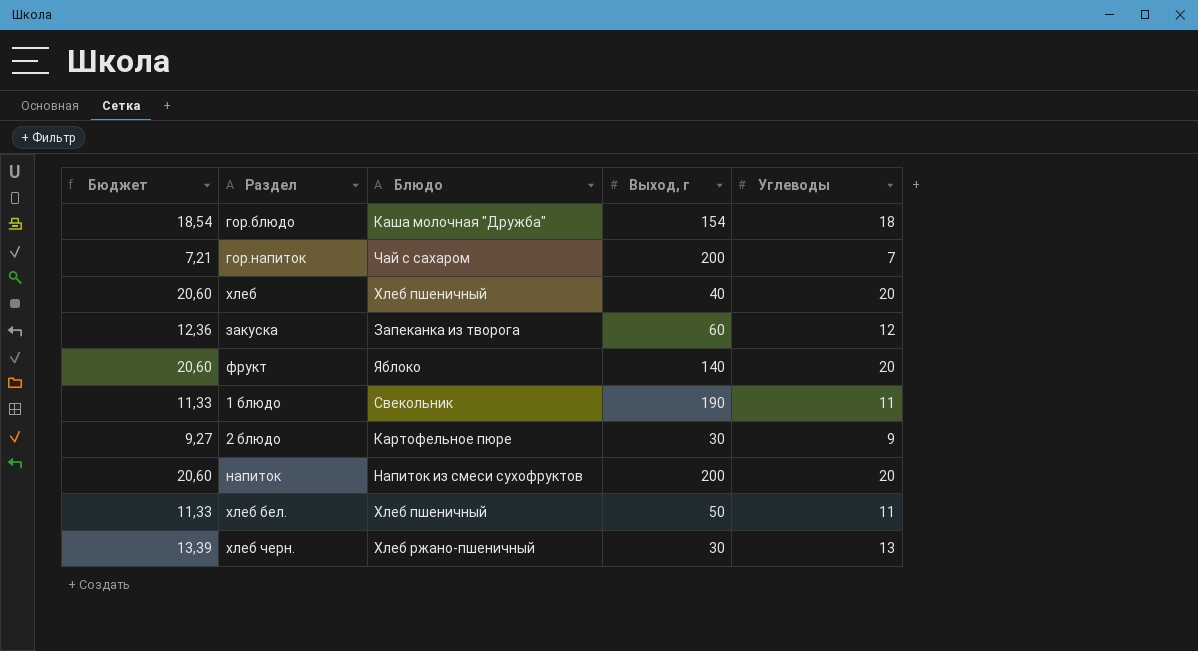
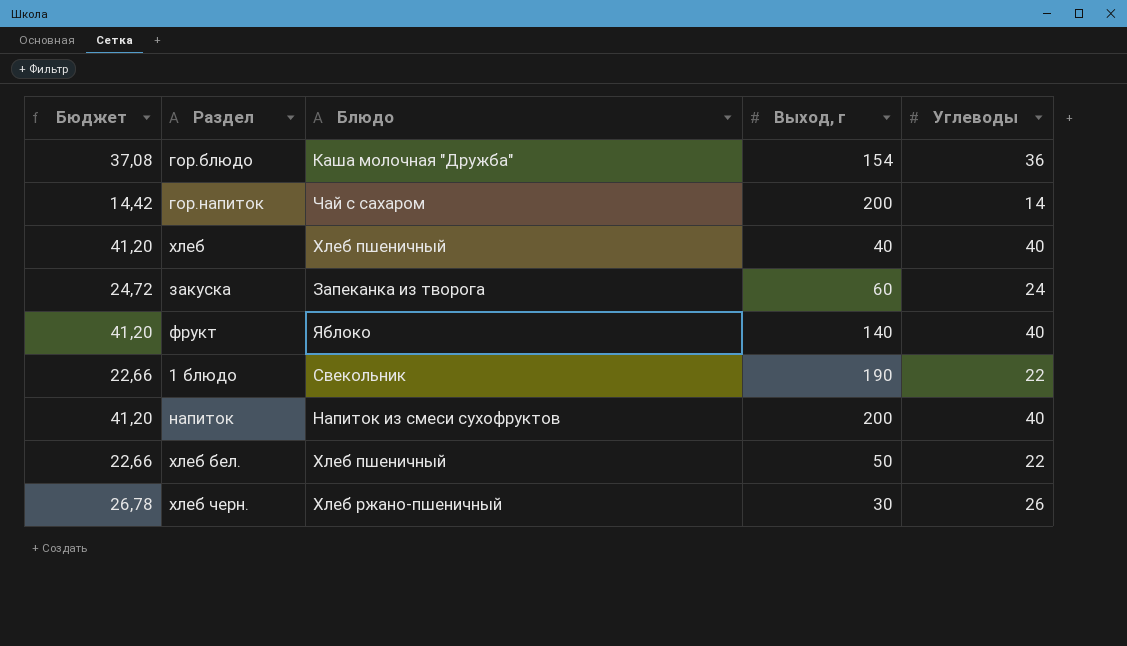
row 2 блюдо: 9,27 | Картофельное пюре | 30 | 9 -> none
гор.блюдо | Бюджет: 18,54 -> 37,08
гор.блюдо | Углеводы: 18 -> 36
гор.напиток | Бюджет: 7,21 -> 14,42
гор.напиток | Углеводы: 7 -> 14
хлеб | Бюджет: 20,60 -> 41,20
хлеб | Углеводы: 20 -> 40
закуска | Бюджет: 12,36 -> 24,72
закуска | Углеводы: 12 -> 24
фрукт | Бюджет: 20,60 -> 41,20
фрукт | Углеводы: 20 -> 40
1 блюдо | Бюджет: 11,33 -> 22,66
1 блюдо | Углеводы: 11 -> 22
напиток | Бюджет: 20,60 -> 41,20
напиток | Углеводы: 20 -> 40
хлеб бел. | Бюджет: 11,33 -> 22,66
хлеб бел. | Углеводы: 11 -> 22
хлеб черн. | Бюджет: 13,39 -> 26,78
хлеб черн. | Углеводы: 13 -> 26

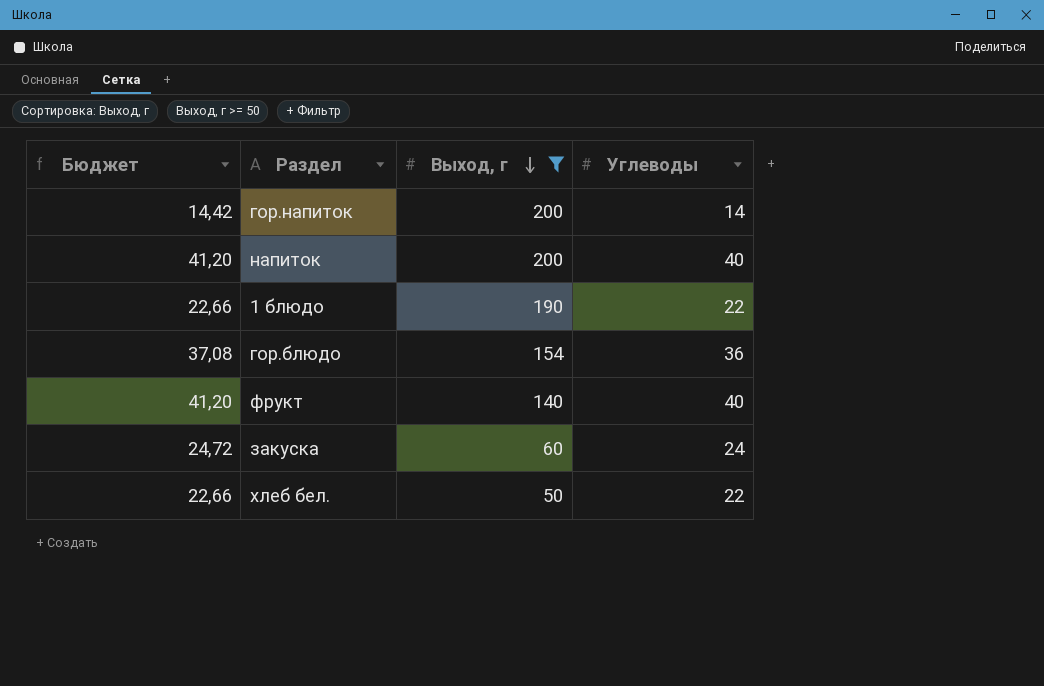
filter: none -> Выход, г >= 50
row order: none -> Выход, г descending
column Блюдо | position: 3 -> none

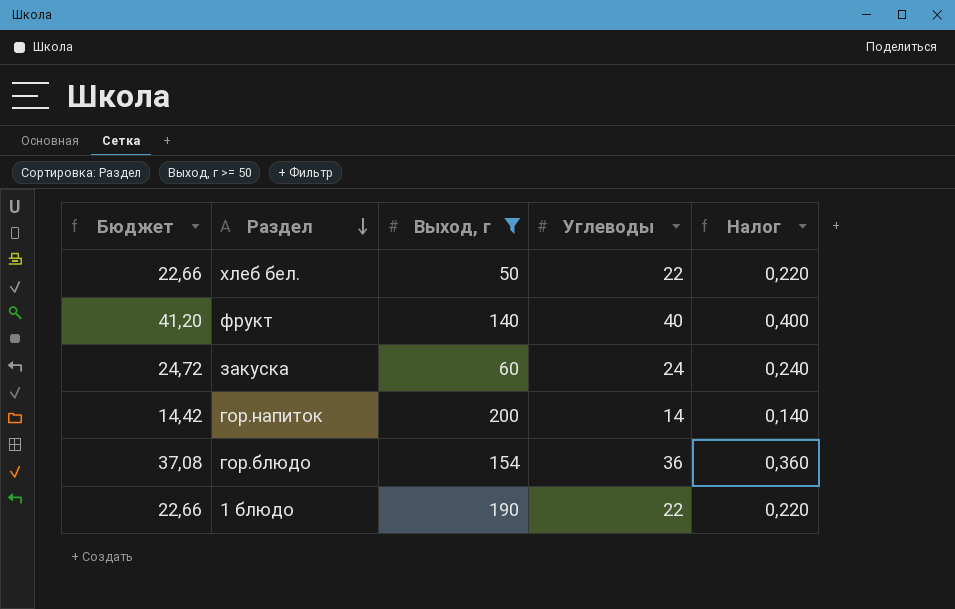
row order: Выход, г descending -> Раздел descending
column Налог | formula: none -> [Углеводы] * 0,01
row напиток: 41,20 | 200 | 40 -> none

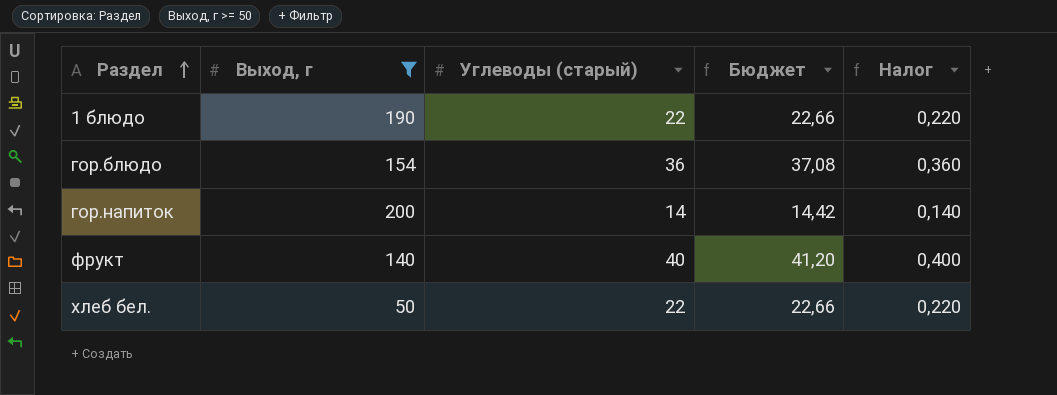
row order: Раздел descending -> Раздел ascending
column name: Углеводы -> Углеводы (старый)
column Бюджет | position: 1 -> 4
row закуска: 24,72 | 60 | 24 | 0,240 -> none

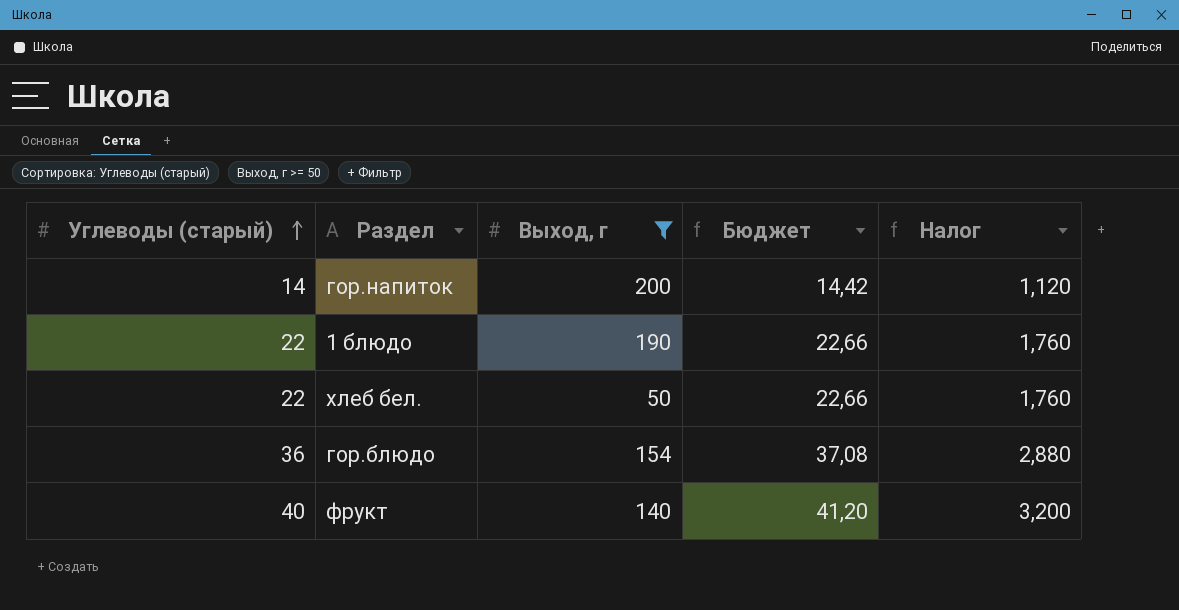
row order: Раздел ascending -> Углеводы (старый) ascending
column Углеводы (старый) | position: 3 -> 1
column Налог | formula: [Углеводы (старый)] * 0,01 -> [Углеводы (старый)] * 0,08

